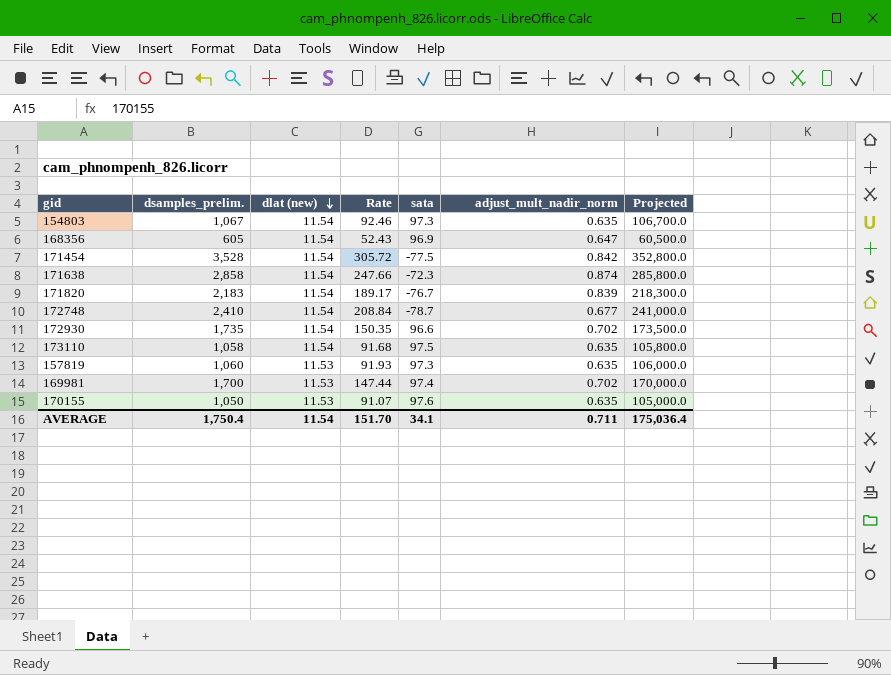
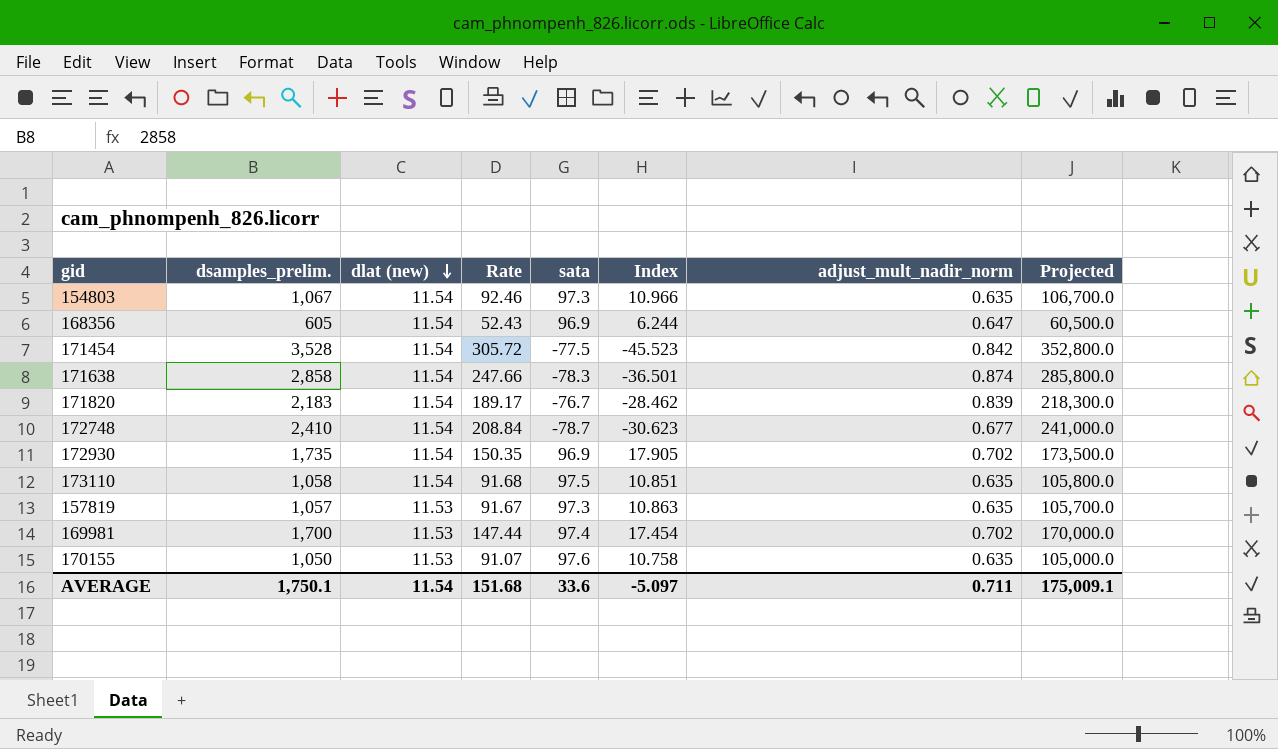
column Index | formula: none -> [dsamples_prelim.] / [sata]
171638 | sata: -72.3 -> -78.3
172930 | sata: 96.6 -> 96.9
157819 | dsamples_prelim.: 1,060 -> 1,057
157819 | Rate: 91.93 -> 91.67
157819 | Projected: 106,000.0 -> 105,700.0
AVERAGE | dsamples_prelim.: 1,750.4 -> 1,750.1
AVERAGE | Rate: 151.70 -> 151.68
AVERAGE | sata: 34.1 -> 33.6
AVERAGE | Projected: 175,036.4 -> 175,009.1

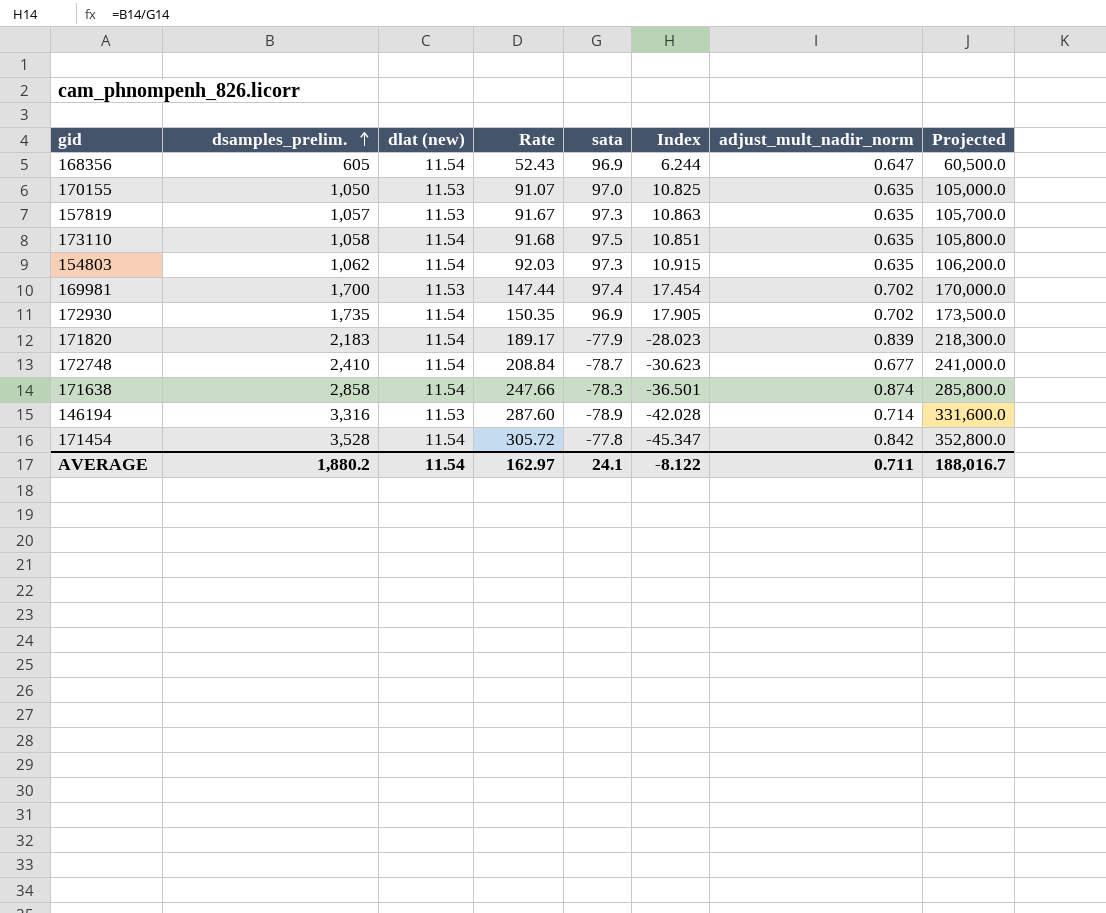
row order: dlat (new) descending -> dsamples_prelim. ascending
170155 | sata: 97.6 -> 97.0
170155 | Index: 10.758 -> 10.825
154803 | dsamples_prelim.: 1,067 -> 1,062
154803 | Rate: 92.46 -> 92.03
154803 | Index: 10.966 -> 10.915
154803 | Projected: 106,700.0 -> 106,200.0
171820 | sata: -76.7 -> -77.9
171820 | Index: -28.462 -> -28.023
row 146194: none -> 3,316 | 11.53 | 287.60 | -78.9 | -42.028 | 0.714 | 331,600.0
171454 | sata: -77.5 -> -77.8
171454 | Index: -45.523 -> -45.347
AVERAGE | dsamples_prelim.: 1,750.1 -> 1,880.2
AVERAGE | Rate: 151.68 -> 162.97
AVERAGE | sata: 33.6 -> 24.1
AVERAGE | Index: -5.097 -> -8.122
AVERAGE | Projected: 175,009.1 -> 188,016.7

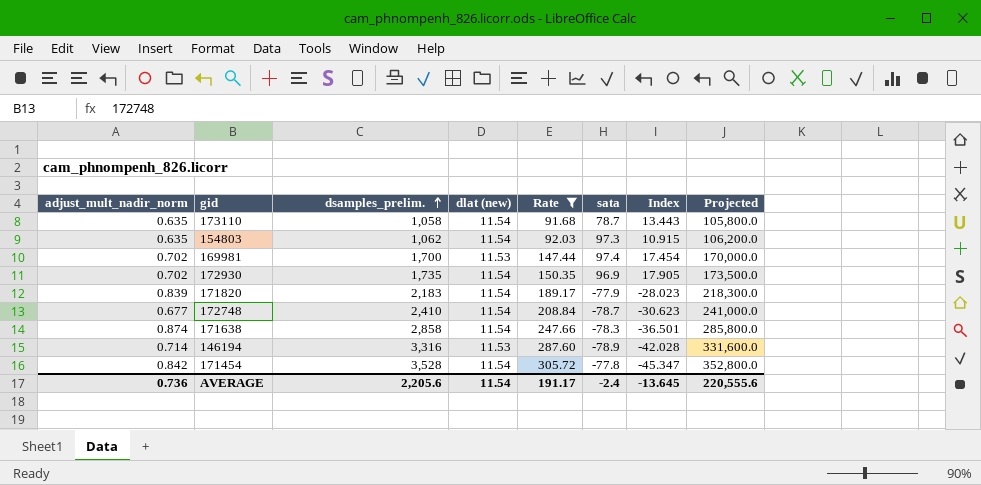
filter: none -> Rate >= 91.68
column adjust_mult_nadir_norm | position: 7 -> 1
173110 | sata: 97.5 -> 78.7
173110 | Index: 10.851 -> 13.443
AVERAGE | adjust_mult_nadir_norm: 0.711 -> 0.736
AVERAGE | dsamples_prelim.: 1,880.2 -> 2,205.6
AVERAGE | Rate: 162.97 -> 191.17
AVERAGE | sata: 24.1 -> -2.4
AVERAGE | Index: -8.122 -> -13.645
AVERAGE | Projected: 188,016.7 -> 220,555.6

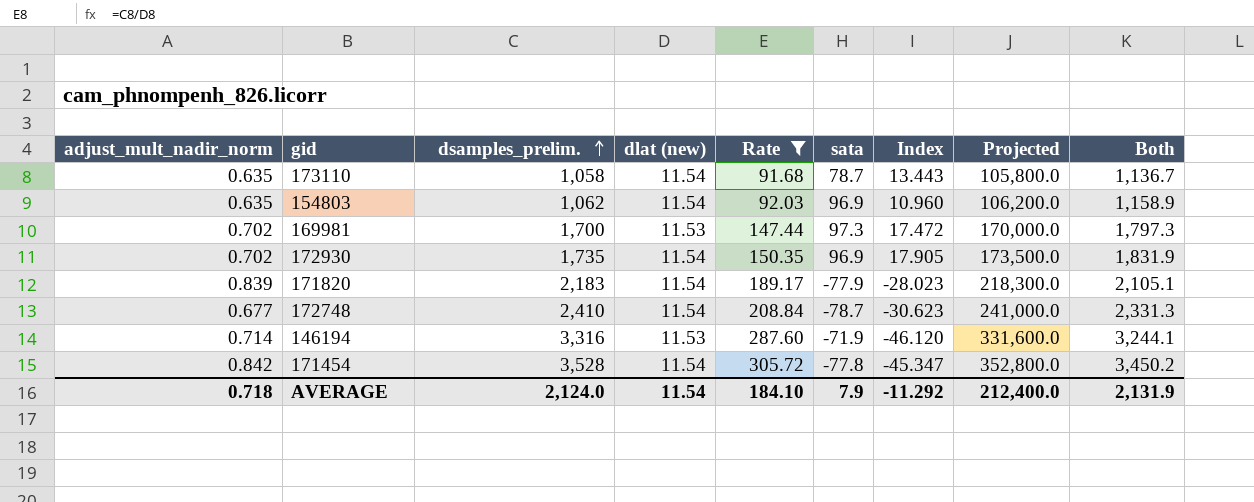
column Both | formula: none -> [dsamples_prelim.] + [sata]
row 171638: 0.874 | 2,858 | 11.54 | 247.66 | -78.3 | -36.501 | 285,800.0 -> none
154803 | sata: 97.3 -> 96.9
154803 | Index: 10.915 -> 10.960
169981 | sata: 97.4 -> 97.3
169981 | Index: 17.454 -> 17.472
146194 | sata: -78.9 -> -71.9
146194 | Index: -42.028 -> -46.120
AVERAGE | adjust_mult_nadir_norm: 0.736 -> 0.718
AVERAGE | dsamples_prelim.: 2,205.6 -> 2,124.0
AVERAGE | Rate: 191.17 -> 184.10
AVERAGE | sata: -2.4 -> 7.9
AVERAGE | Index: -13.645 -> -11.292
AVERAGE | Projected: 220,555.6 -> 212,400.0

